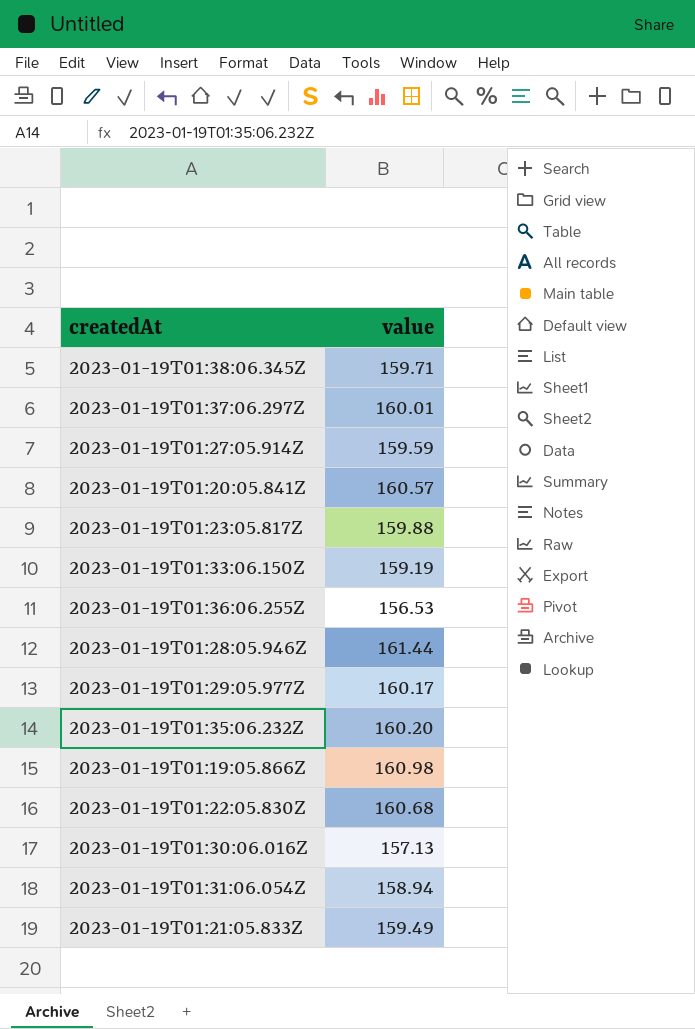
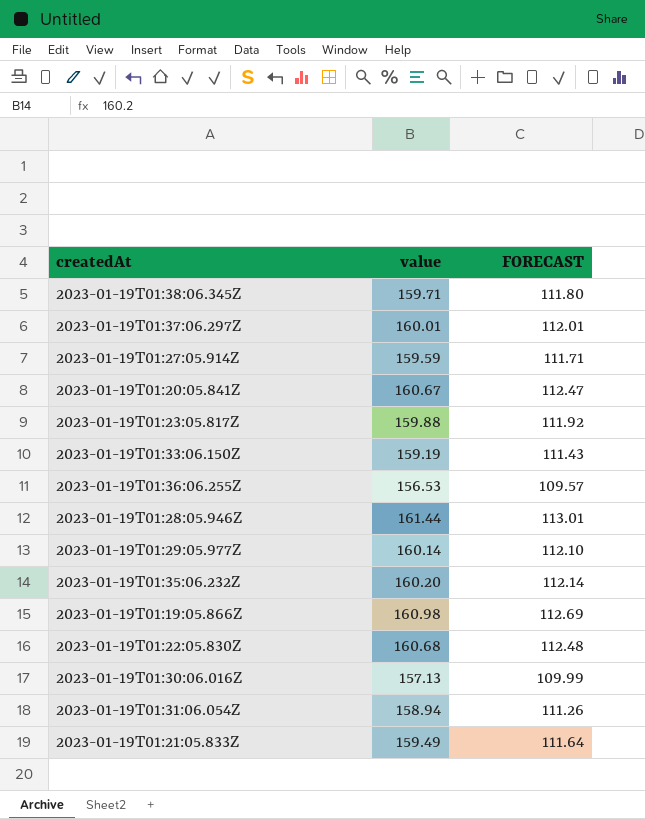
column FORECAST | formula: none -> [value] * 0.7
2023-01-19T01:20:05.841Z | value: 160.57 -> 160.67
2023-01-19T01:29:05.977Z | value: 160.17 -> 160.14

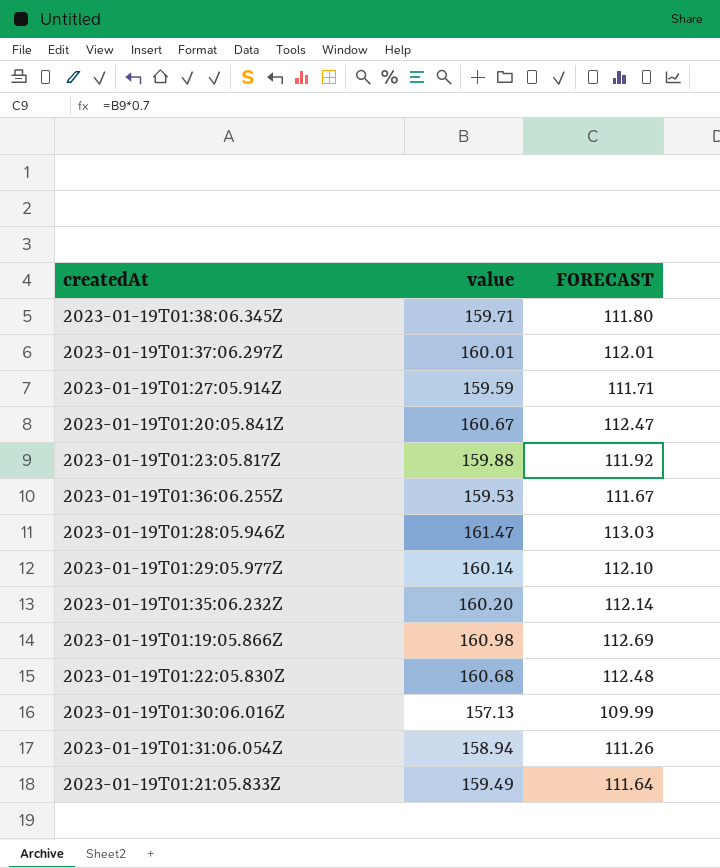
row 2023-01-19T01:33:06.150Z: 159.19 | 111.43 -> none
2023-01-19T01:36:06.255Z | value: 156.53 -> 159.53
2023-01-19T01:36:06.255Z | FORECAST: 109.57 -> 111.67
2023-01-19T01:28:05.946Z | value: 161.44 -> 161.47
2023-01-19T01:28:05.946Z | FORECAST: 113.01 -> 113.03

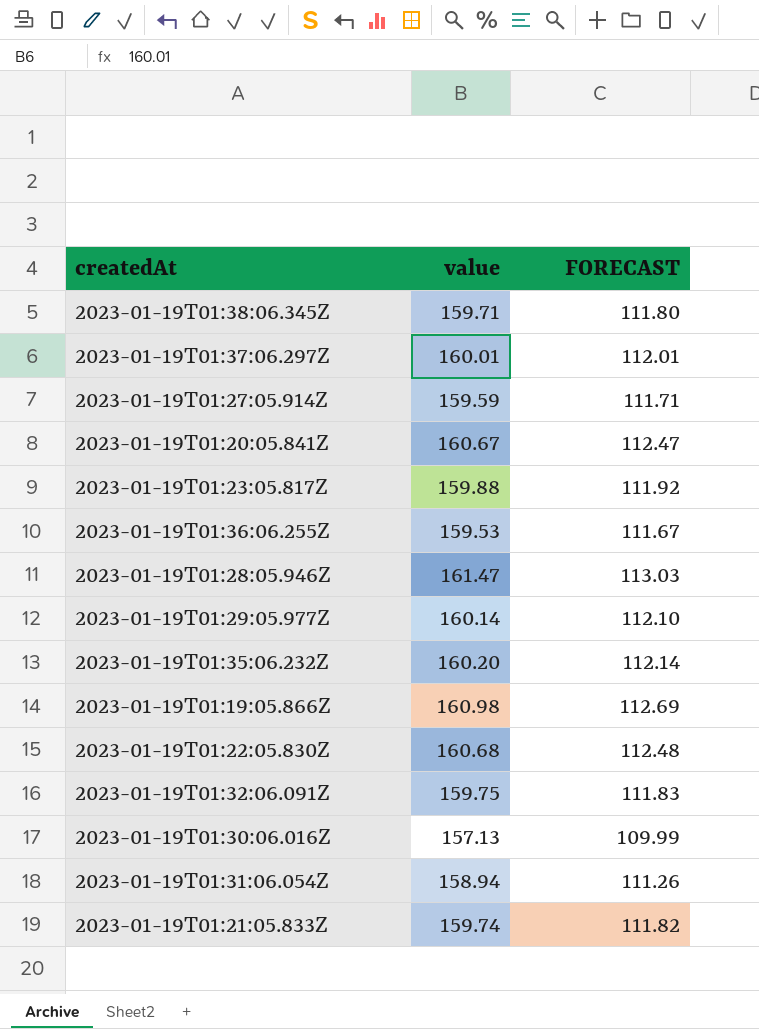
row 2023-01-19T01:32:06.091Z: none -> 159.75 | 111.83
2023-01-19T01:21:05.833Z | value: 159.49 -> 159.74
2023-01-19T01:21:05.833Z | FORECAST: 111.64 -> 111.82

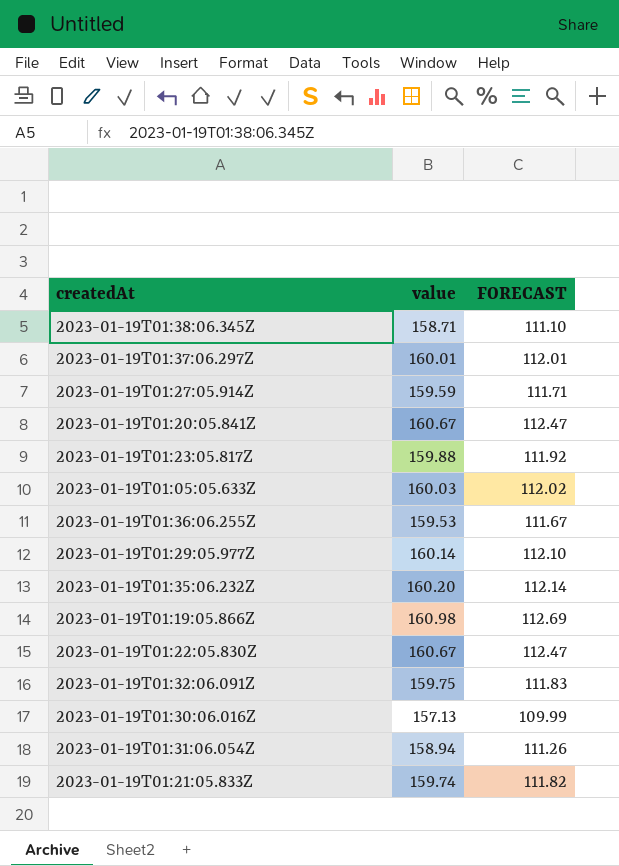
row 2023-01-19T01:28:05.946Z: 161.47 | 113.03 -> none
2023-01-19T01:38:06.345Z | value: 159.71 -> 158.71
2023-01-19T01:38:06.345Z | FORECAST: 111.80 -> 111.10
row 2023-01-19T01:05:05.633Z: none -> 160.03 | 112.02
2023-01-19T01:22:05.830Z | value: 160.68 -> 160.67
2023-01-19T01:22:05.830Z | FORECAST: 112.48 -> 112.47

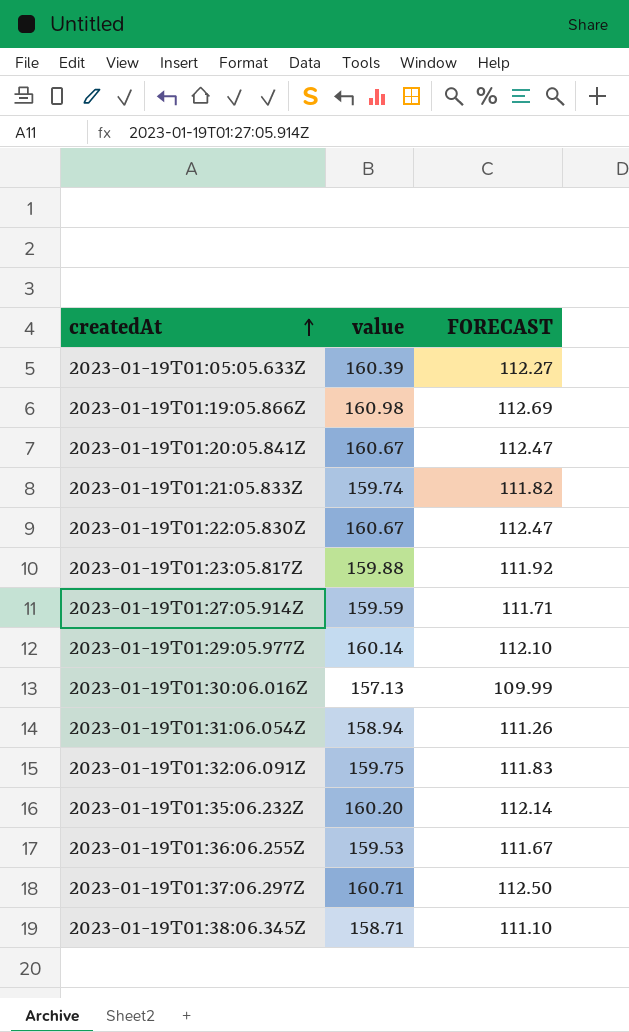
row order: none -> createdAt ascending
2023-01-19T01:05:05.633Z | value: 160.03 -> 160.39
2023-01-19T01:05:05.633Z | FORECAST: 112.02 -> 112.27
2023-01-19T01:37:06.297Z | value: 160.01 -> 160.71
2023-01-19T01:37:06.297Z | FORECAST: 112.01 -> 112.50

